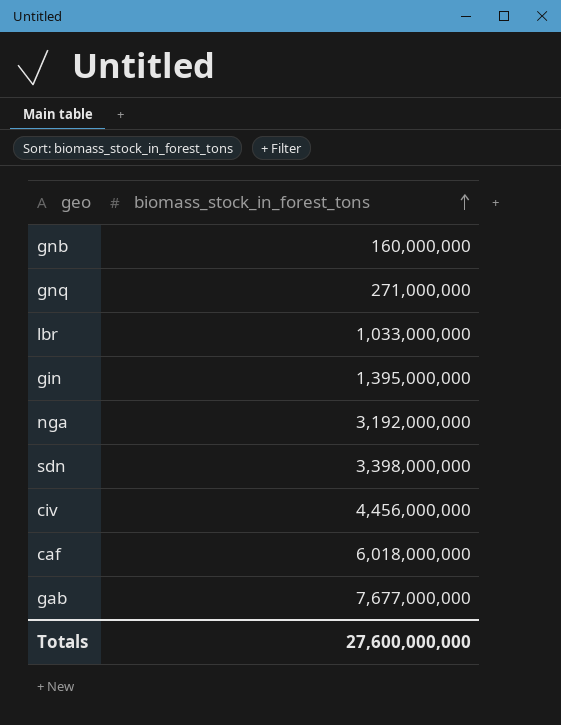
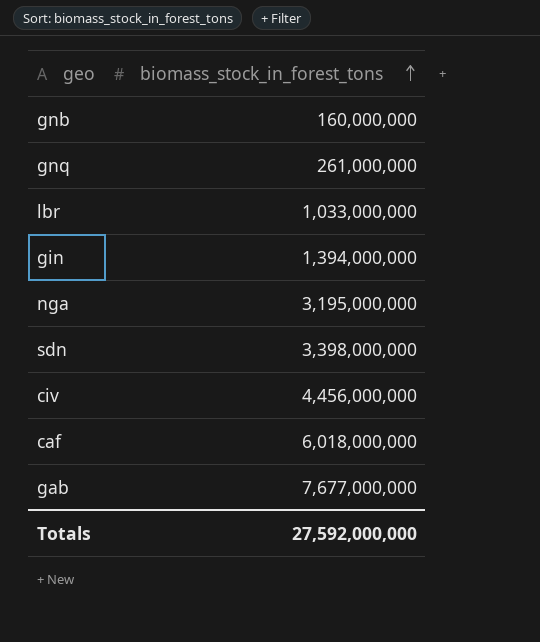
gnq | biomass_stock_in_forest_tons: 271,000,000 -> 261,000,000
gin | biomass_stock_in_forest_tons: 1,395,000,000 -> 1,394,000,000
nga | biomass_stock_in_forest_tons: 3,192,000,000 -> 3,195,000,000
Totals | biomass_stock_in_forest_tons: 27,600,000,000 -> 27,592,000,000

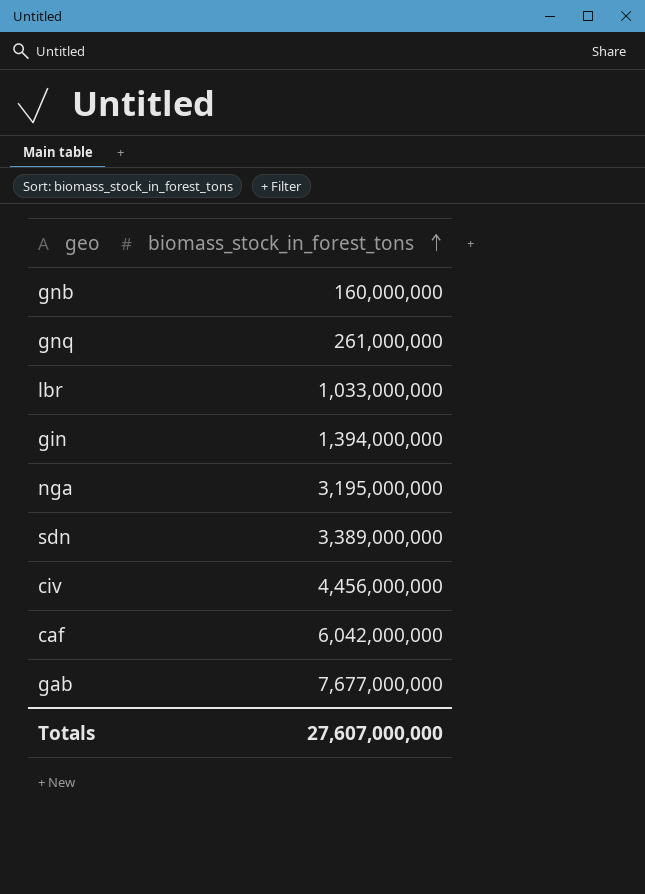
sdn | biomass_stock_in_forest_tons: 3,398,000,000 -> 3,389,000,000
caf | biomass_stock_in_forest_tons: 6,018,000,000 -> 6,042,000,000
Totals | biomass_stock_in_forest_tons: 27,592,000,000 -> 27,607,000,000

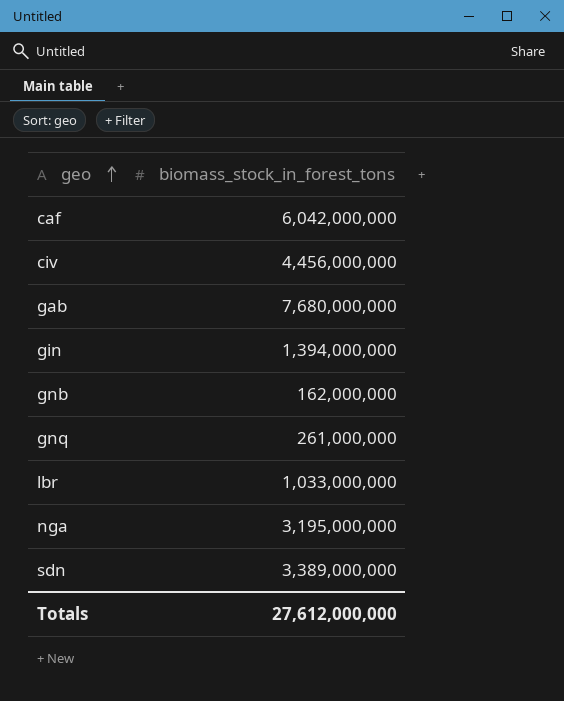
row order: biomass_stock_in_forest_tons ascending -> geo ascending
gab | biomass_stock_in_forest_tons: 7,677,000,000 -> 7,680,000,000
gnb | biomass_stock_in_forest_tons: 160,000,000 -> 162,000,000
Totals | biomass_stock_in_forest_tons: 27,607,000,000 -> 27,612,000,000

